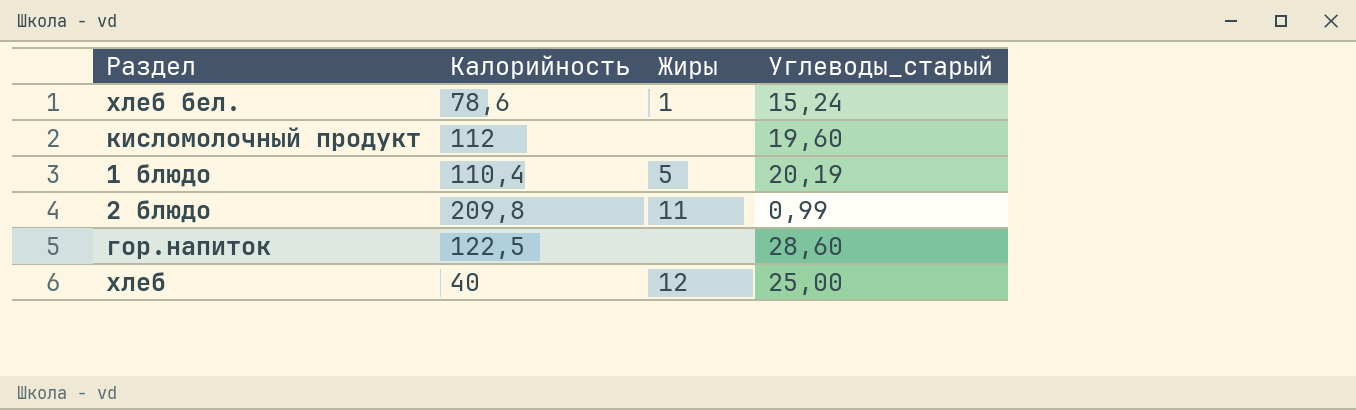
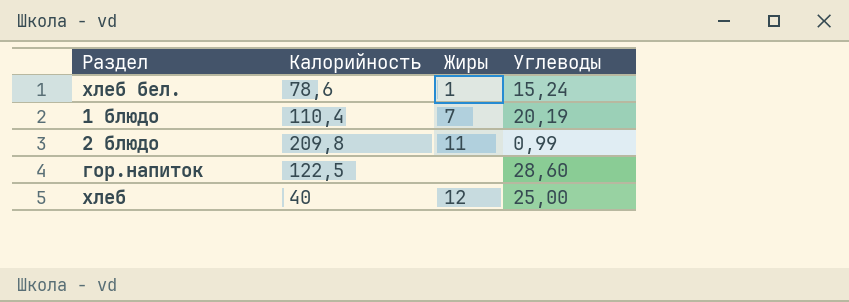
column name: Углеводы_старый -> Углеводы
row кисломолочный продукт: 112 | none | 19,60 -> none
1 блюдо | Жиры: 5 -> 7

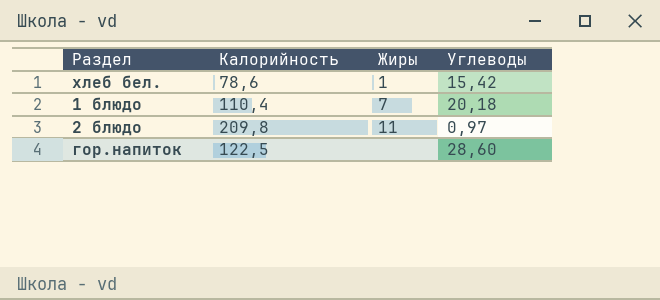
row хлеб: 40 | 12 | 25,00 -> none
хлеб бел. | Углеводы: 15,24 -> 15,42
1 блюдо | Углеводы: 20,19 -> 20,18
2 блюдо | Углеводы: 0,99 -> 0,97

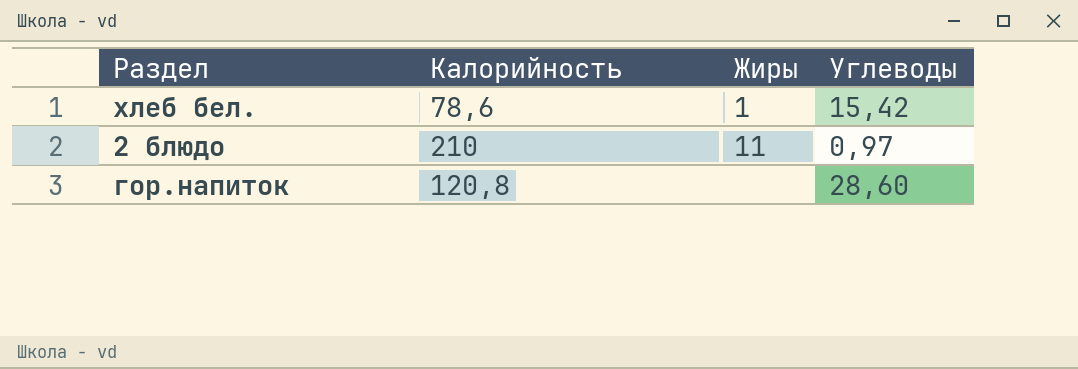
row 1 блюдо: 110,4 | 7 | 20,18 -> none
2 блюдо | Калорийность: 209,8 -> 210
гор.напиток | Калорийность: 122,5 -> 120,8

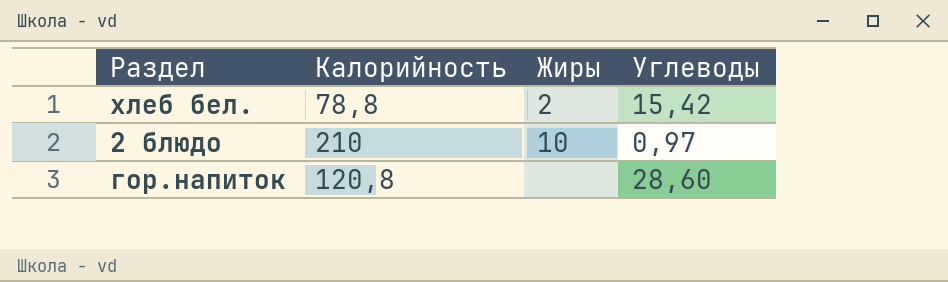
хлеб бел. | Калорийность: 78,6 -> 78,8
хлеб бел. | Жиры: 1 -> 2
2 блюдо | Жиры: 11 -> 10

